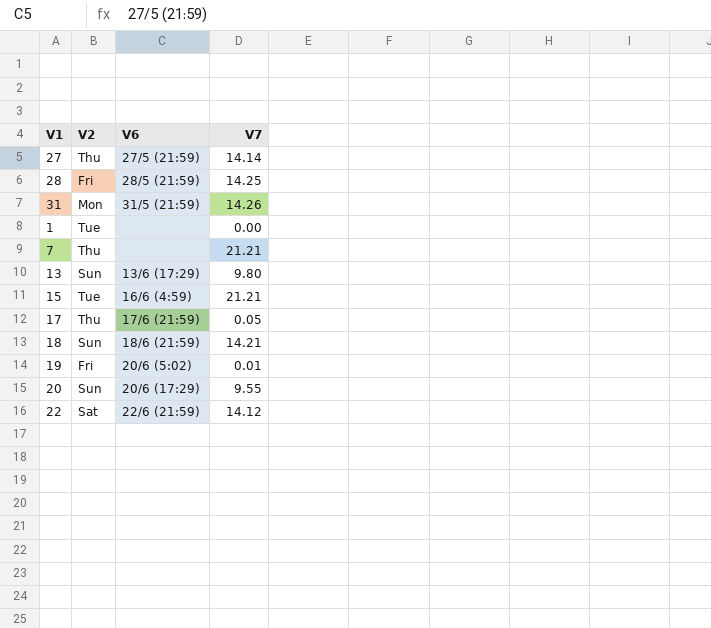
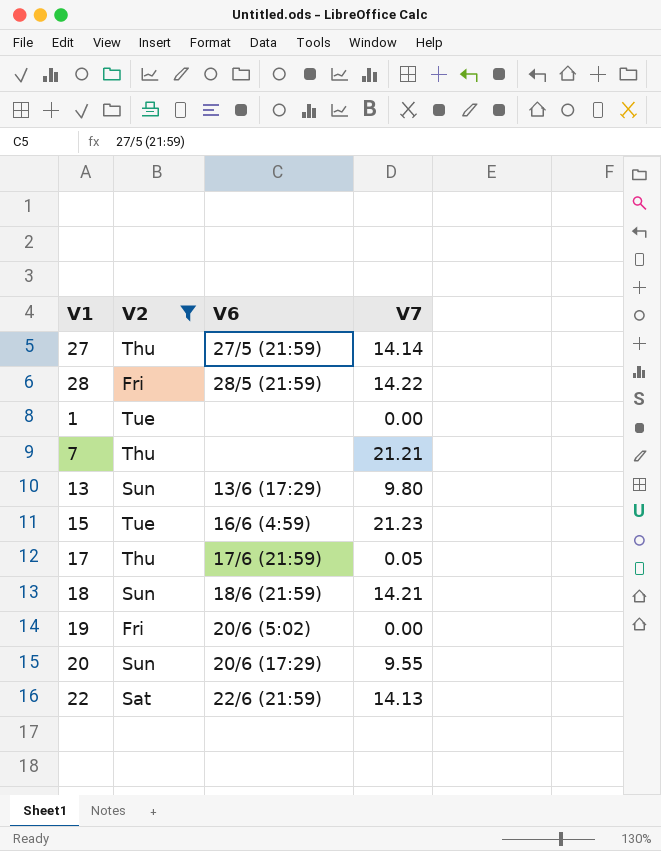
filter: none -> V2 != Mon
28 | V7: 14.25 -> 14.22
15 | V7: 21.21 -> 21.23
19 | V7: 0.01 -> 0.00
22 | V7: 14.12 -> 14.13

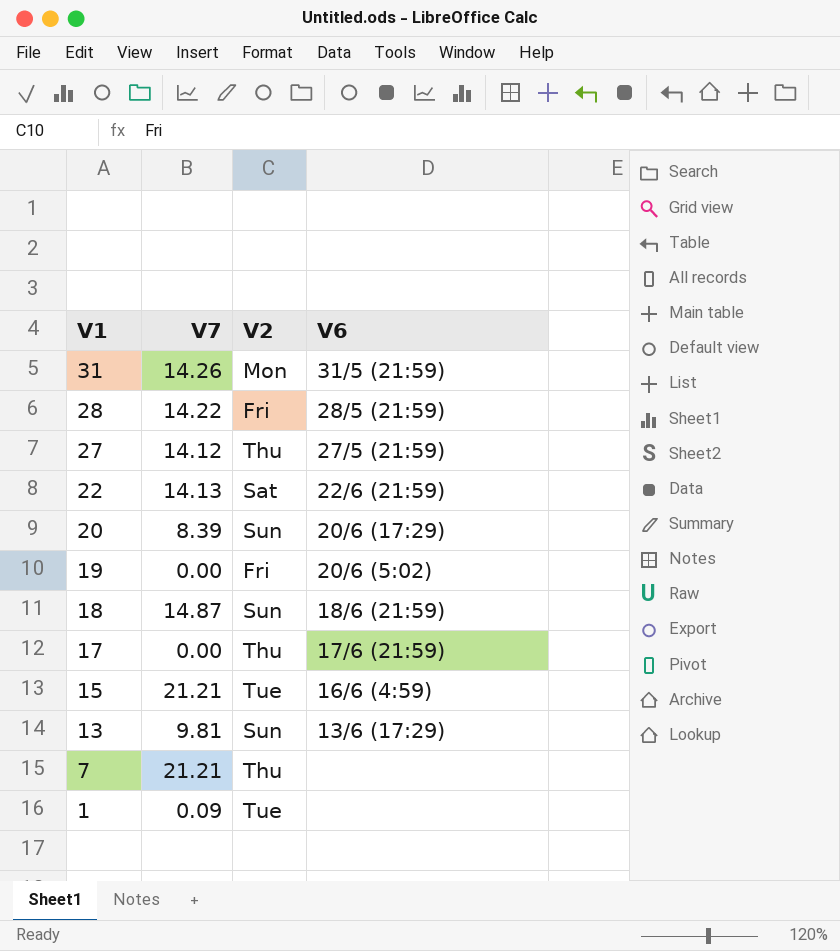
filter: V2 != Mon -> none
row order: none -> V1 descending
column V7 | position: 4 -> 2
27 | V7: 14.14 -> 14.12
20 | V7: 9.55 -> 8.39
18 | V7: 14.21 -> 14.87
17 | V7: 0.05 -> 0.00
15 | V7: 21.23 -> 21.21
13 | V7: 9.80 -> 9.81
1 | V7: 0.00 -> 0.09

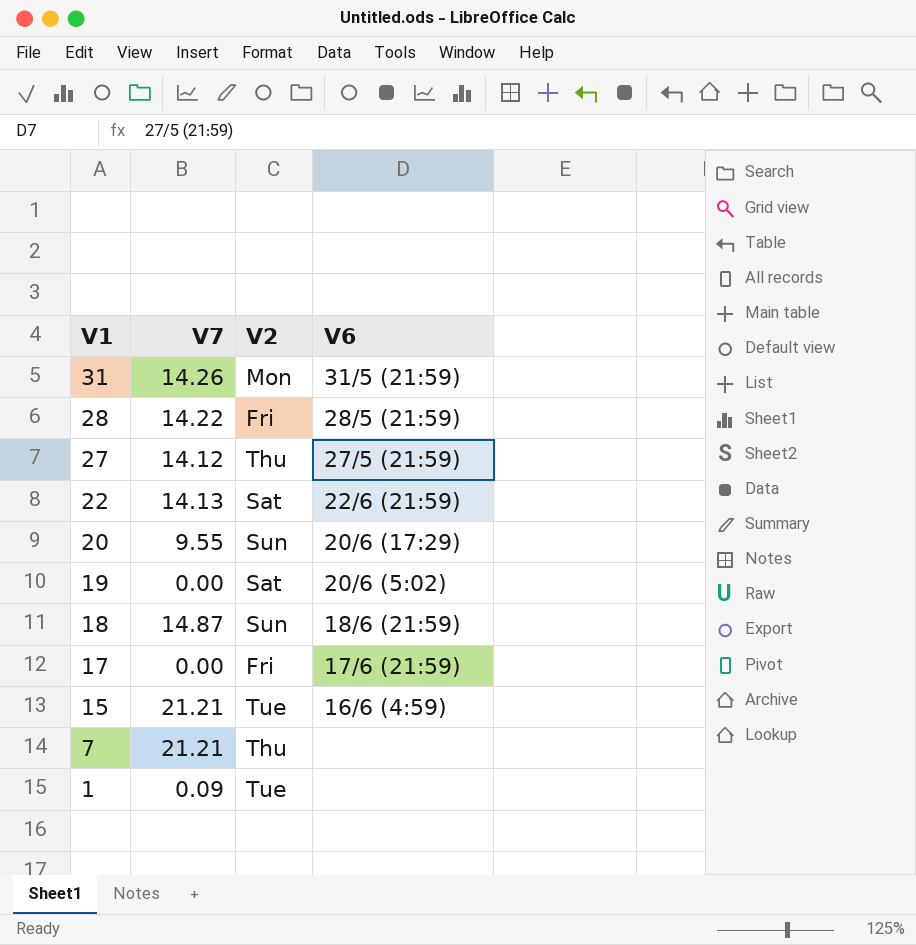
row 13: 9.81 | Sun | 13/6 (17:29) -> none
20 | V7: 8.39 -> 9.55
19 | V2: Fri -> Sat
17 | V2: Thu -> Fri

